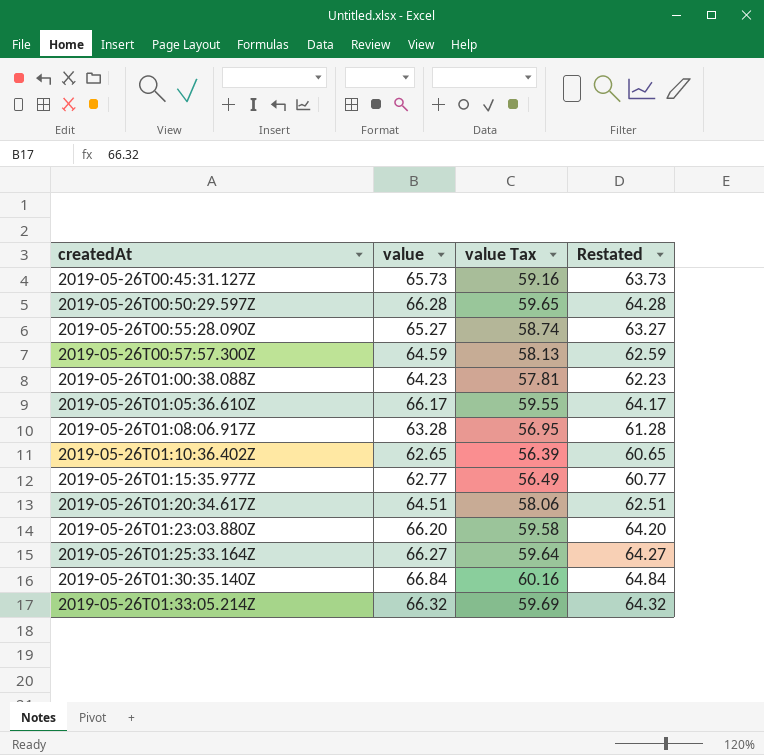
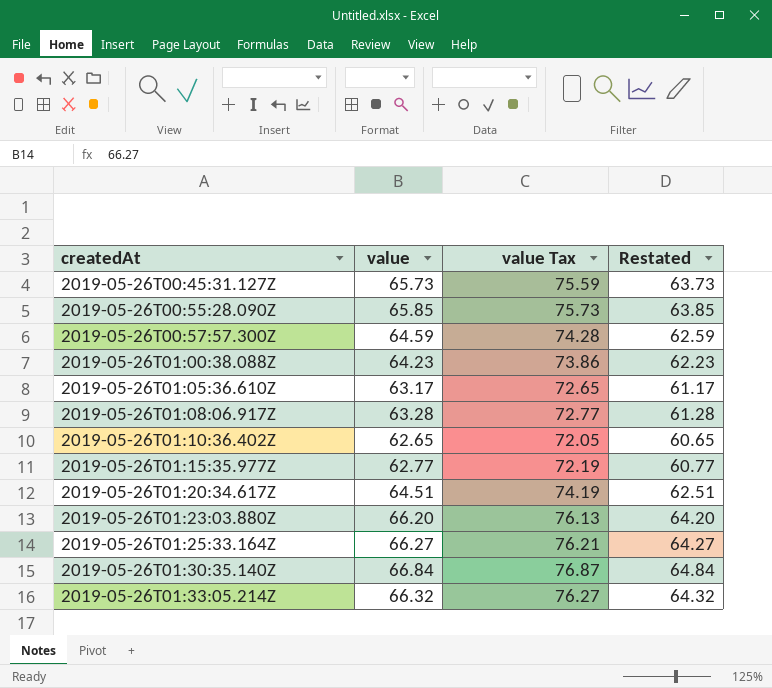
column value Tax | formula: [value] * 0.9 -> [value] * 1.15
row 2019-05-26T00:50:29.597Z: 66.28 | 59.65 | 64.28 -> none
2019-05-26T00:55:28.090Z | value: 65.27 -> 65.85
2019-05-26T00:55:28.090Z | Restated: 63.27 -> 63.85
2019-05-26T01:05:36.610Z | value: 66.17 -> 63.17
2019-05-26T01:05:36.610Z | Restated: 64.17 -> 61.17

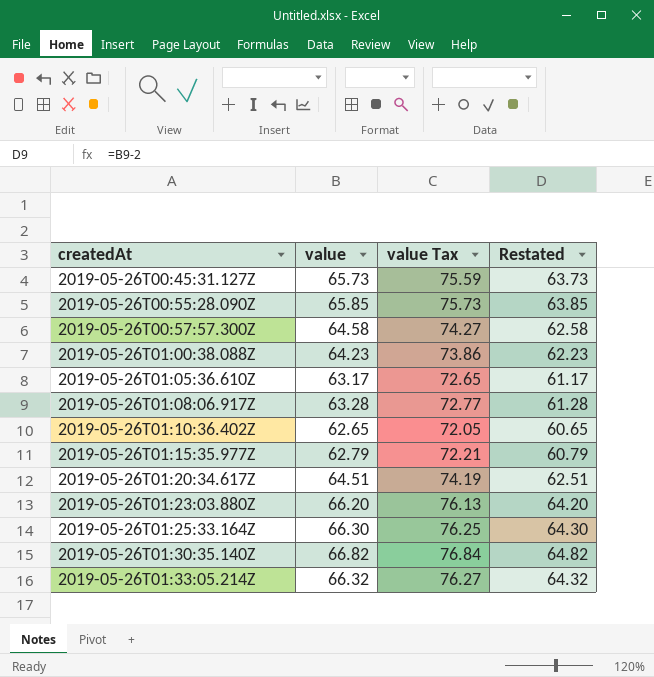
2019-05-26T00:57:57.300Z | value: 64.59 -> 64.58
2019-05-26T00:57:57.300Z | value Tax: 74.28 -> 74.27
2019-05-26T00:57:57.300Z | Restated: 62.59 -> 62.58
2019-05-26T01:15:35.977Z | value: 62.77 -> 62.79
2019-05-26T01:15:35.977Z | value Tax: 72.19 -> 72.21
2019-05-26T01:15:35.977Z | Restated: 60.77 -> 60.79
2019-05-26T01:25:33.164Z | value: 66.27 -> 66.30
2019-05-26T01:25:33.164Z | value Tax: 76.21 -> 76.25
2019-05-26T01:25:33.164Z | Restated: 64.27 -> 64.30
2019-05-26T01:30:35.140Z | value: 66.84 -> 66.82
2019-05-26T01:30:35.140Z | value Tax: 76.87 -> 76.84
2019-05-26T01:30:35.140Z | Restated: 64.84 -> 64.82

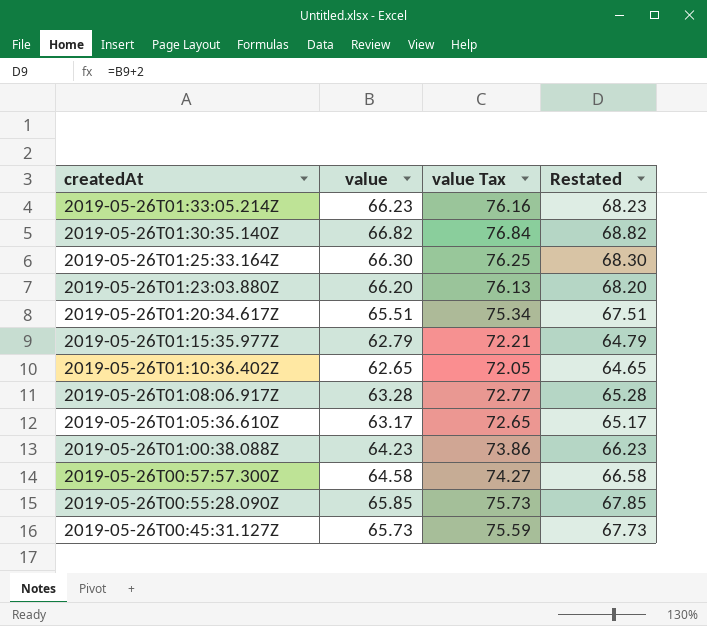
row order: createdAt ascending -> createdAt descending
column Restated | formula: [value] - 2 -> [value] + 2
2019-05-26T01:33:05.214Z | value: 66.32 -> 66.23
2019-05-26T01:33:05.214Z | value Tax: 76.27 -> 76.16
2019-05-26T01:20:34.617Z | value: 64.51 -> 65.51
2019-05-26T01:20:34.617Z | value Tax: 74.19 -> 75.34

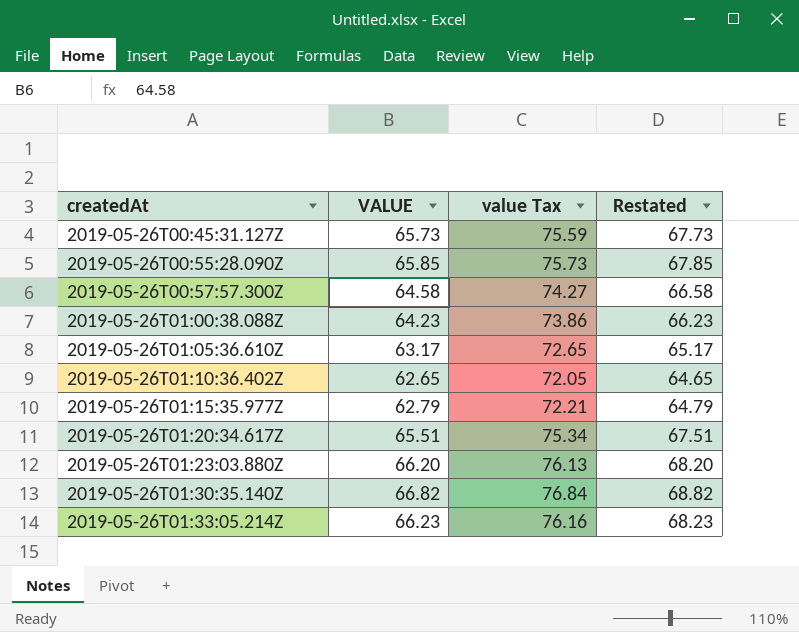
row order: createdAt descending -> createdAt ascending
column name: value -> VALUE
row 2019-05-26T01:25:33.164Z: 66.30 | 76.25 | 68.30 -> none
row 2019-05-26T01:08:06.917Z: 63.28 | 72.77 | 65.28 -> none

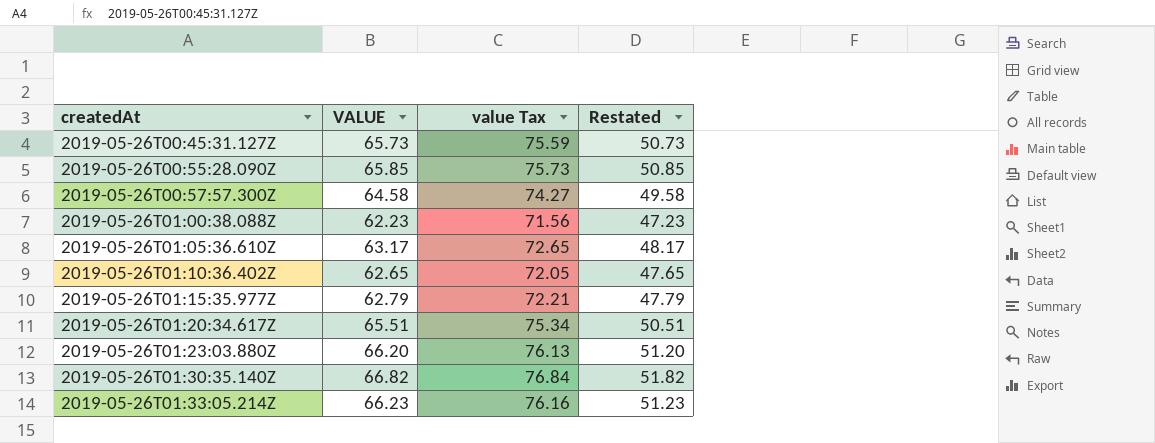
column Restated | formula: [VALUE] + 2 -> [VALUE] - 15
2019-05-26T01:00:38.088Z | VALUE: 64.23 -> 62.23
2019-05-26T01:00:38.088Z | value Tax: 73.86 -> 71.56

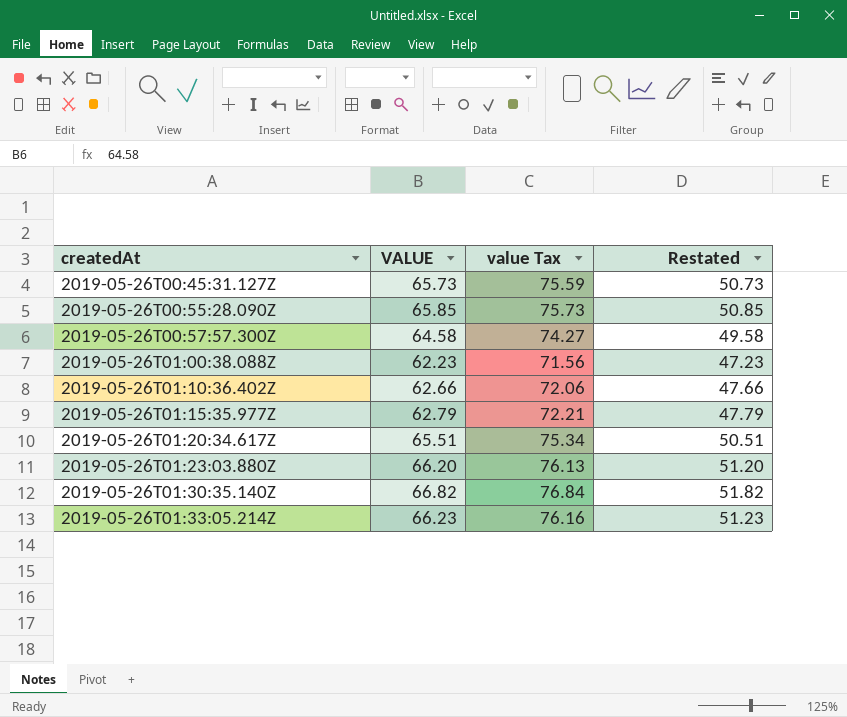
row 2019-05-26T01:05:36.610Z: 63.17 | 72.65 | 48.17 -> none
2019-05-26T01:10:36.402Z | VALUE: 62.65 -> 62.66
2019-05-26T01:10:36.402Z | value Tax: 72.05 -> 72.06
2019-05-26T01:10:36.402Z | Restated: 47.65 -> 47.66

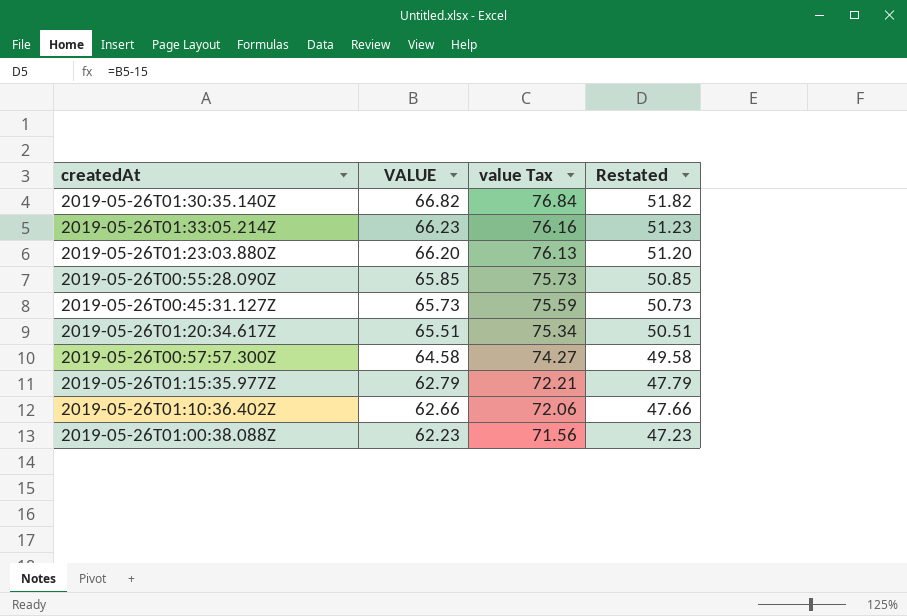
row order: createdAt ascending -> VALUE descending

